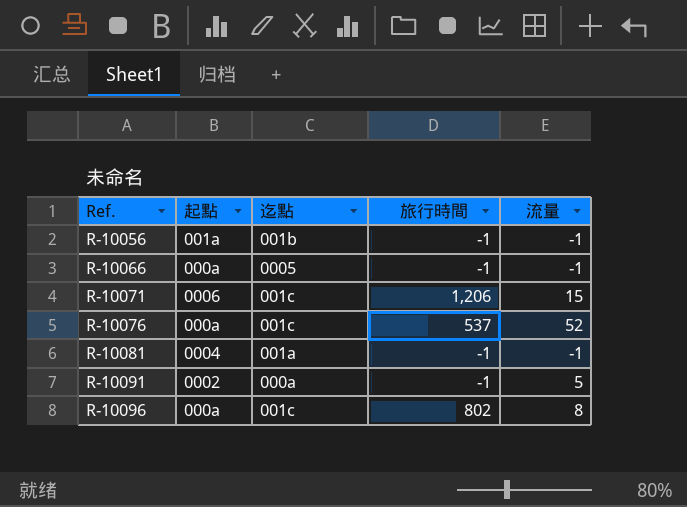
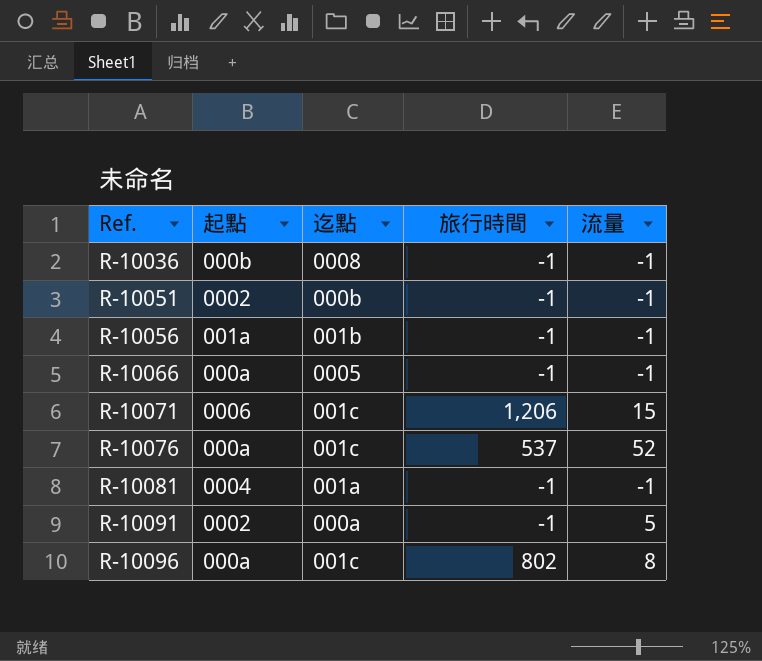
row R-10036: none -> 000b | 0008 | -1 | -1
row R-10051: none -> 0002 | 000b | -1 | -1

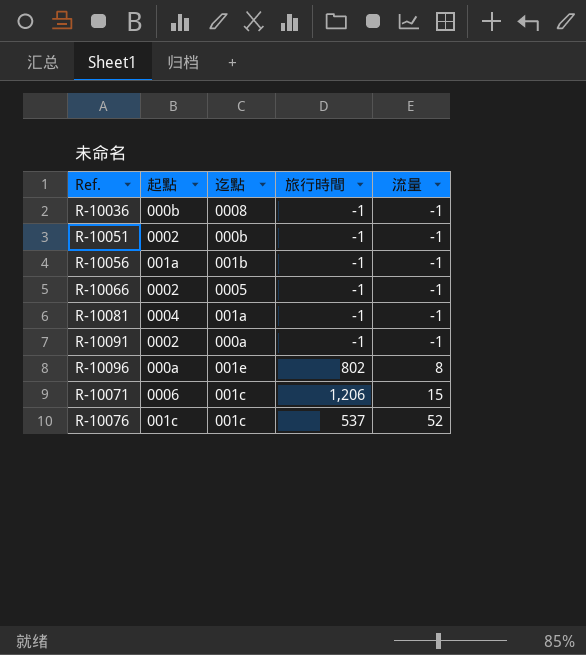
row order: Ref. ascending -> 流量 ascending
R-10066 | 起點: 000a -> 0002
R-10091 | 流量: 5 -> -1
R-10096 | 迄點: 001c -> 001e
R-10076 | 起點: 000a -> 001c

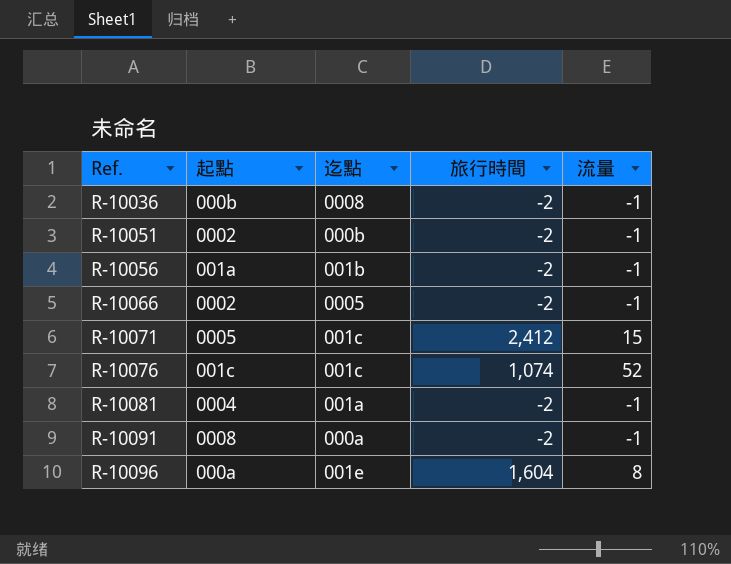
row order: 流量 ascending -> Ref. ascending
R-10036 | 旅行時間: -1 -> -2
R-10051 | 旅行時間: -1 -> -2
R-10056 | 旅行時間: -1 -> -2
R-10066 | 旅行時間: -1 -> -2
R-10071 | 起點: 0006 -> 0005
R-10071 | 旅行時間: 1,206 -> 2,412
R-10076 | 旅行時間: 537 -> 1,074
R-10081 | 旅行時間: -1 -> -2
R-10091 | 起點: 0002 -> 0008
R-10091 | 旅行時間: -1 -> -2
R-10096 | 旅行時間: 802 -> 1,604

